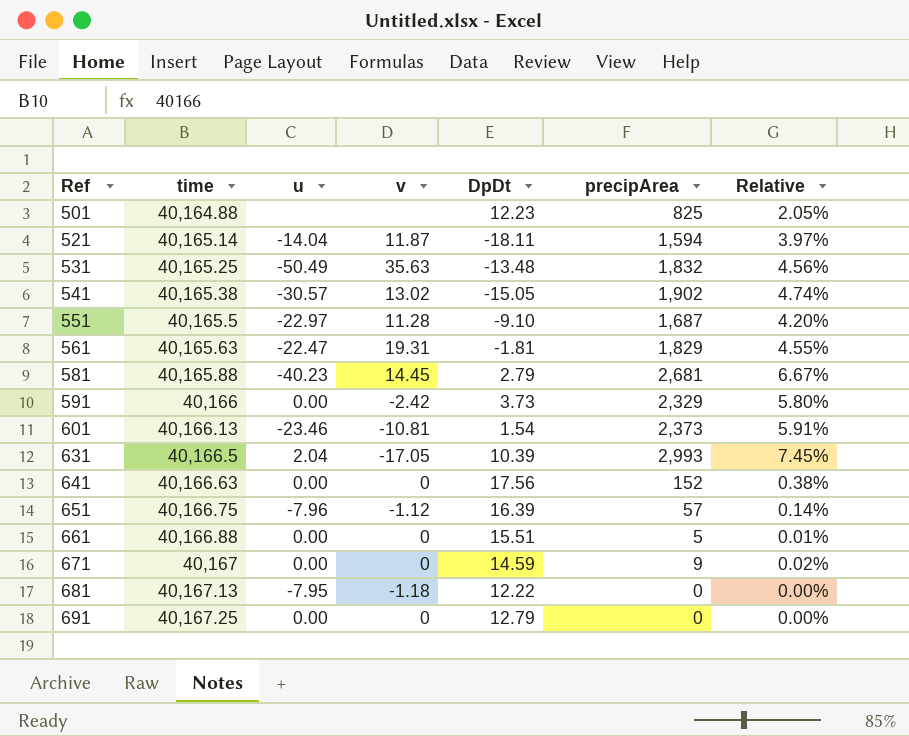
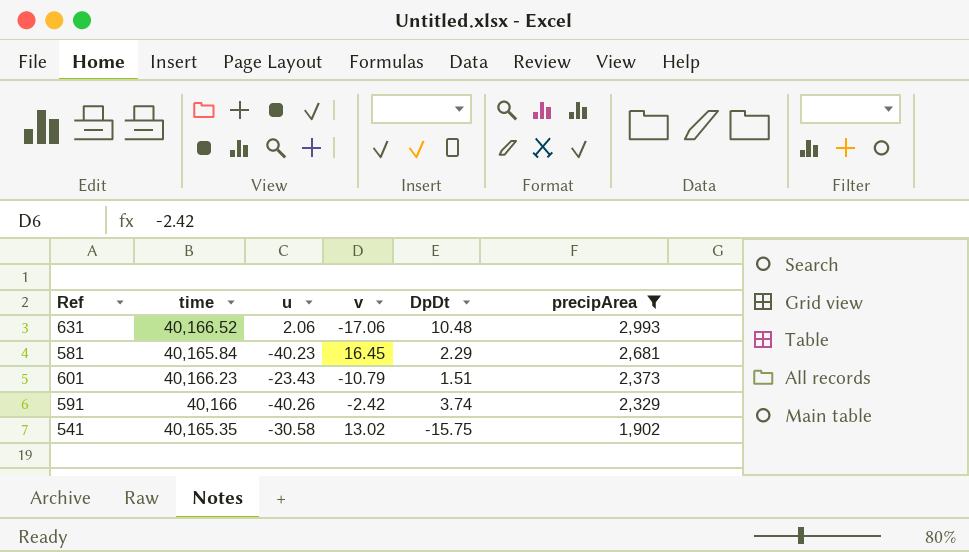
filter: none -> precipArea >= 1,902
row order: Ref ascending -> precipArea descending
column Relative | formula: [precipArea] / [time] -> none
631 | time: 40,166.5 -> 40,166.52
631 | u: 2.04 -> 2.06
631 | v: -17.05 -> -17.06
631 | DpDt: 10.39 -> 10.48
581 | time: 40,165.88 -> 40,165.84
581 | v: 14.45 -> 16.45
581 | DpDt: 2.79 -> 2.29
601 | time: 40,166.13 -> 40,166.23
601 | u: -23.46 -> -23.43
601 | v: -10.81 -> -10.79
601 | DpDt: 1.54 -> 1.51
591 | u: 0.00 -> -40.26
591 | DpDt: 3.73 -> 3.74
541 | time: 40,165.38 -> 40,165.35
541 | u: -30.57 -> -30.58
541 | DpDt: -15.05 -> -15.75

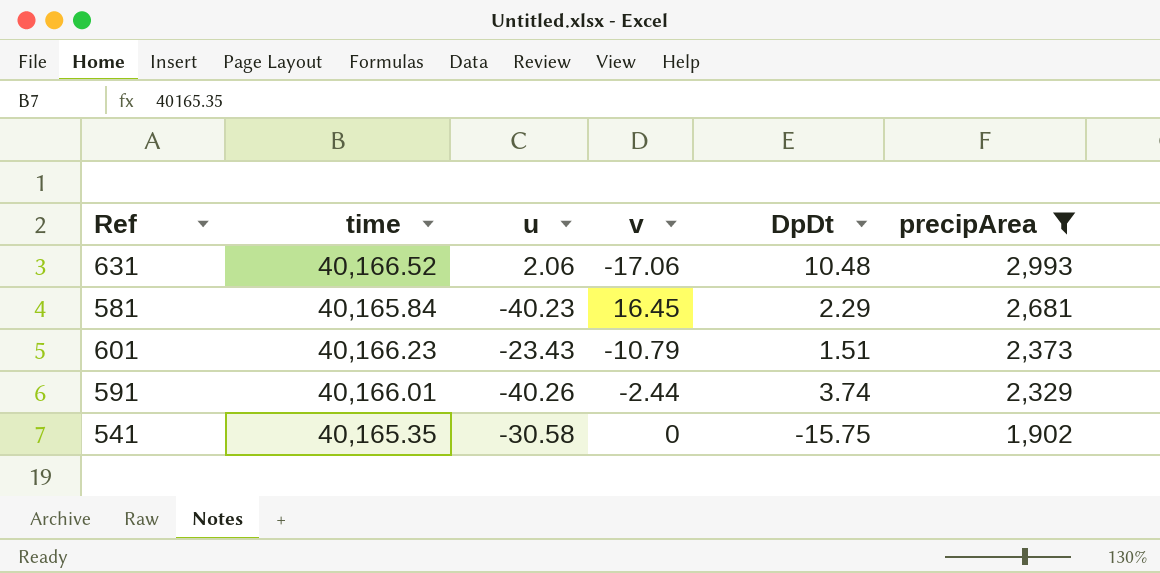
591 | time: 40,166 -> 40,166.01
591 | v: -2.42 -> -2.44
541 | v: 13.02 -> 0

